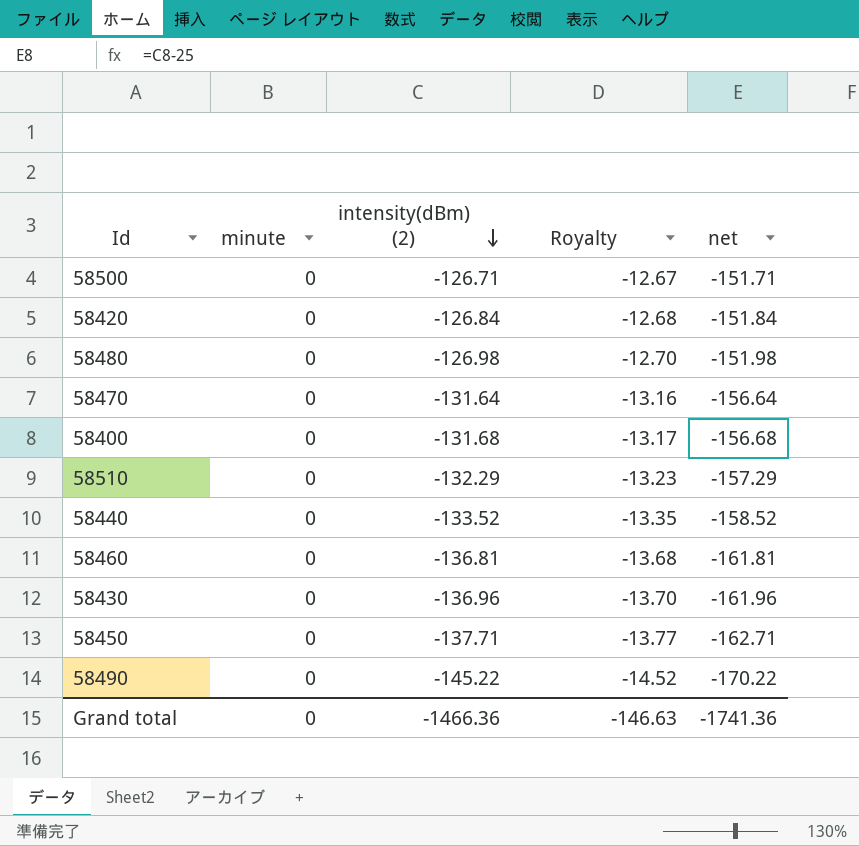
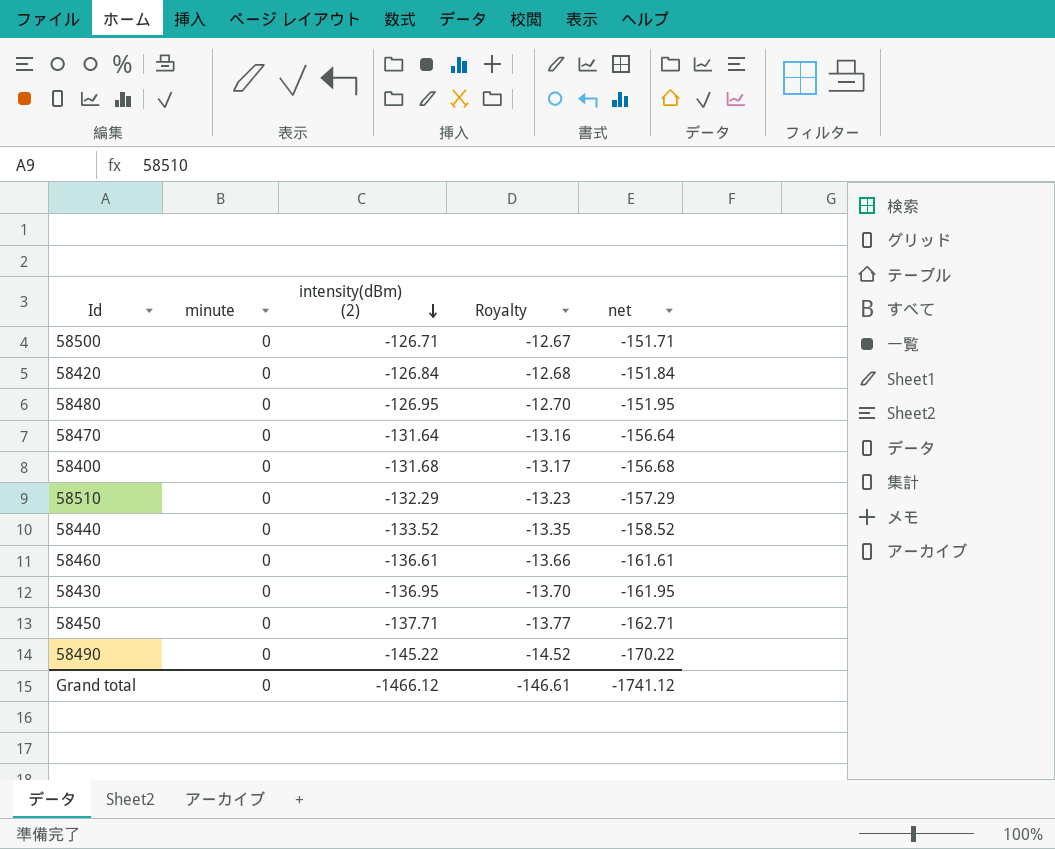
58480 | intensity(dBm) (2): -126.98 -> -126.95
58480 | net: -151.98 -> -151.95
58460 | intensity(dBm) (2): -136.81 -> -136.61
58460 | Royalty: -13.68 -> -13.66
58460 | net: -161.81 -> -161.61
58430 | intensity(dBm) (2): -136.96 -> -136.95
58430 | net: -161.96 -> -161.95
Grand total | intensity(dBm) (2): -1466.36 -> -1466.12
Grand total | Royalty: -146.63 -> -146.61
Grand total | net: -1741.36 -> -1741.12

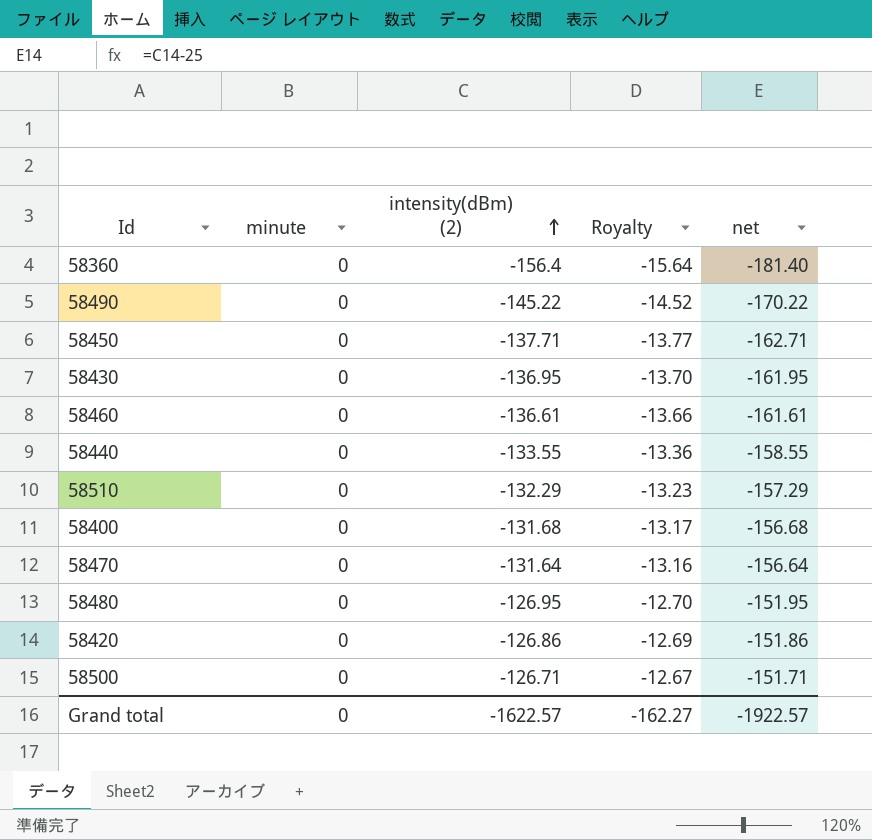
row order: intensity(dBm) (2) descending -> intensity(dBm) (2) ascending
row 58360: none -> 0 | -156.4 | -15.64 | -181.40
58440 | intensity(dBm) (2): -133.52 -> -133.55
58440 | Royalty: -13.35 -> -13.36
58440 | net: -158.52 -> -158.55
58420 | intensity(dBm) (2): -126.84 -> -126.86
58420 | Royalty: -12.68 -> -12.69
58420 | net: -151.84 -> -151.86
Grand total | intensity(dBm) (2): -1466.12 -> -1622.57
Grand total | Royalty: -146.61 -> -162.27
Grand total | net: -1741.12 -> -1922.57

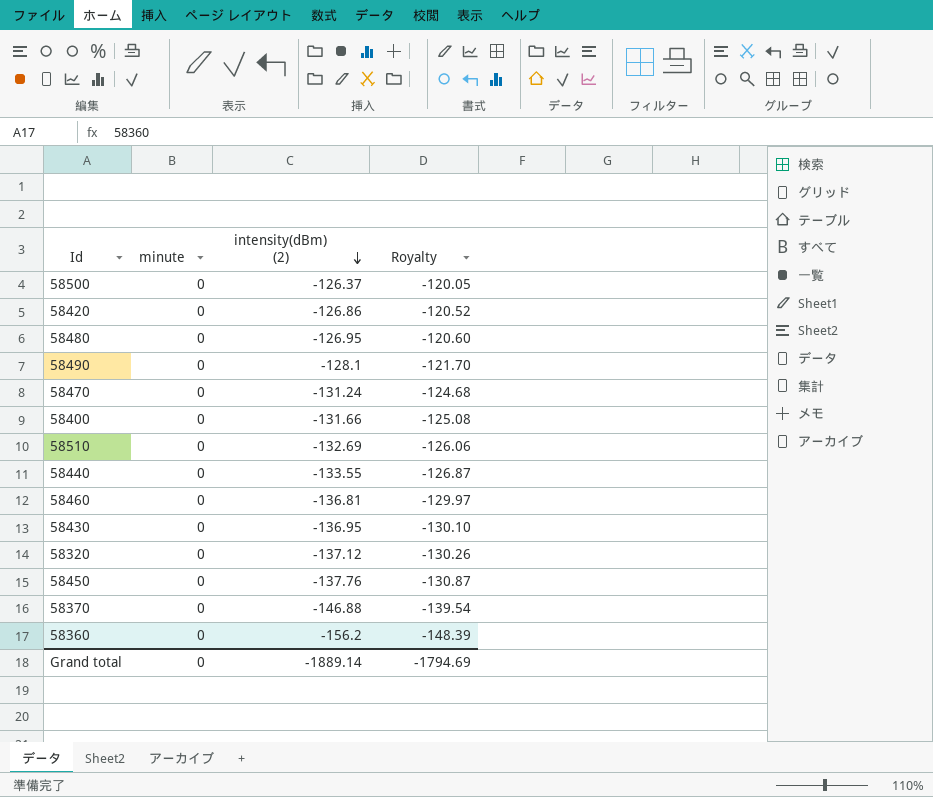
row order: intensity(dBm) (2) ascending -> intensity(dBm) (2) descending
column net | formula: [intensity(dBm) (2)] - 25 -> none
column Royalty | formula: [intensity(dBm) (2)] * 0.1 -> [intensity(dBm) (2)] * 0.95
58500 | intensity(dBm) (2): -126.71 -> -126.37
58490 | intensity(dBm) (2): -145.22 -> -128.1
58470 | intensity(dBm) (2): -131.64 -> -131.24
58400 | intensity(dBm) (2): -131.68 -> -131.66
58510 | intensity(dBm) (2): -132.29 -> -132.69
58460 | intensity(dBm) (2): -136.61 -> -136.81
row 58320: none -> 0 | -137.12 | -130.26
58450 | intensity(dBm) (2): -137.71 -> -137.76
row 58370: none -> 0 | -146.88 | -139.54
58360 | intensity(dBm) (2): -156.4 -> -156.2
Grand total | intensity(dBm) (2): -1622.57 -> -1889.14
Grand total | Royalty: -162.27 -> -1794.69

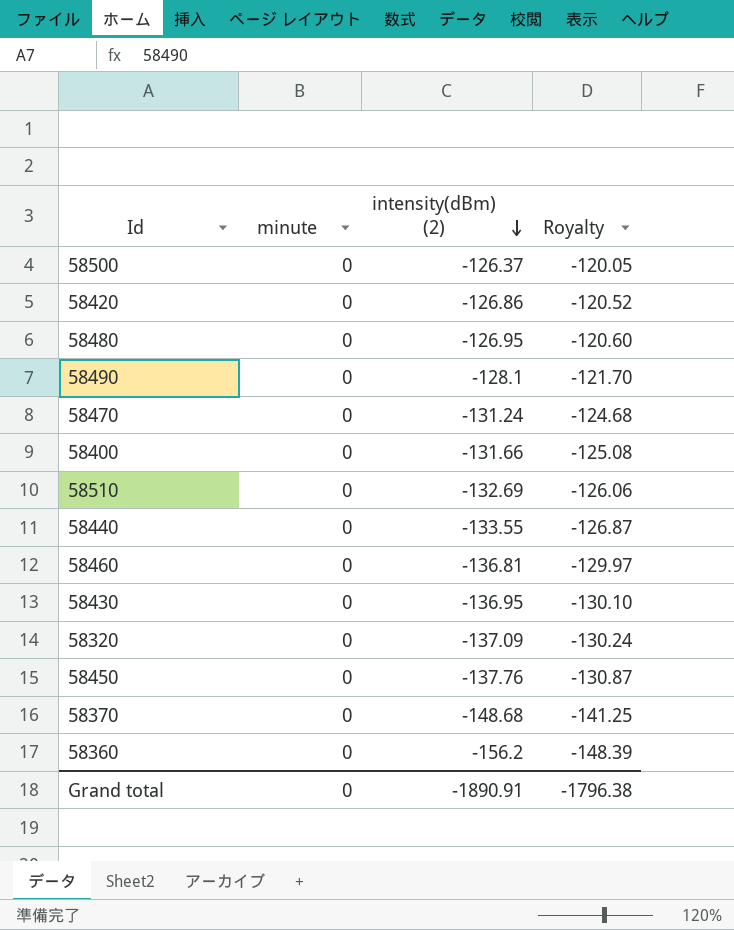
58320 | intensity(dBm) (2): -137.12 -> -137.09
58320 | Royalty: -130.26 -> -130.24
58370 | intensity(dBm) (2): -146.88 -> -148.68
58370 | Royalty: -139.54 -> -141.25
Grand total | intensity(dBm) (2): -1889.14 -> -1890.91
Grand total | Royalty: -1794.69 -> -1796.38

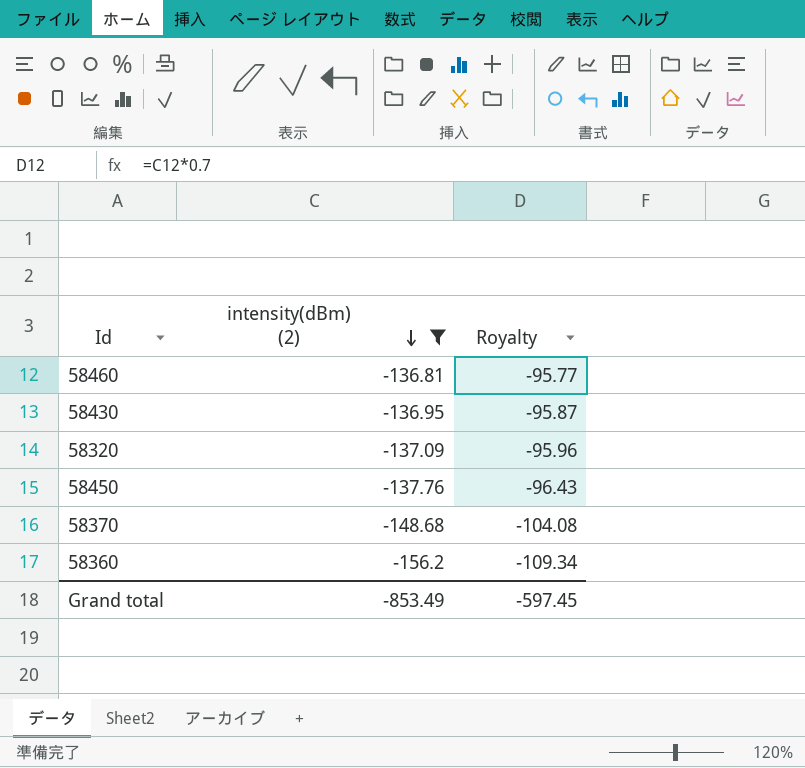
filter: none -> intensity(dBm) (2) <= -136.81
column minute | position: 2 -> none
column Royalty | formula: [intensity(dBm) (2)] * 0.95 -> [intensity(dBm) (2)] * 0.7
Grand total | intensity(dBm) (2): -1890.91 -> -853.49
Grand total | Royalty: -1796.38 -> -597.45

